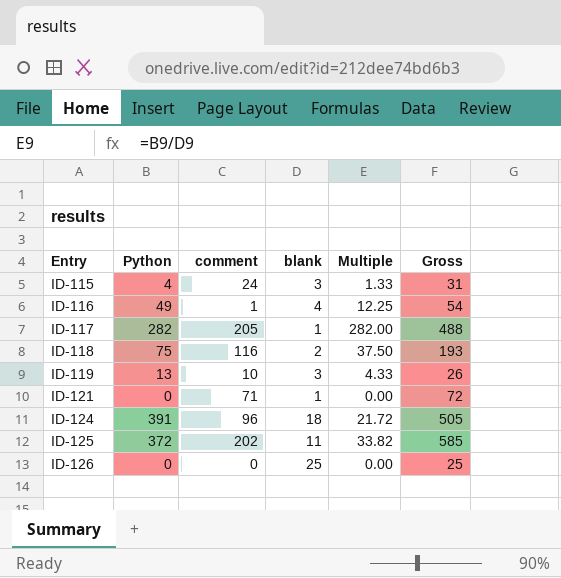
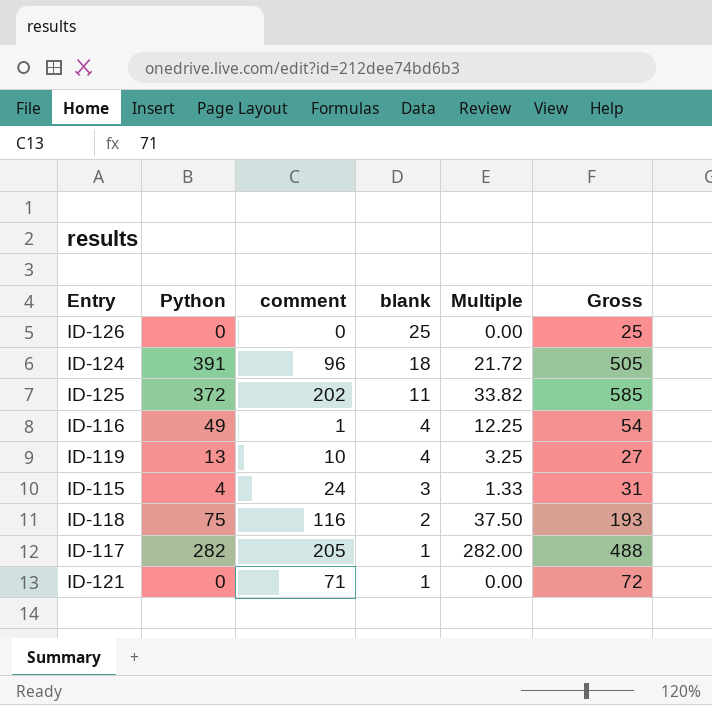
row order: Entry ascending -> blank descending
ID-119 | blank: 3 -> 4
ID-119 | Multiple: 4.33 -> 3.25
ID-119 | Gross: 26 -> 27

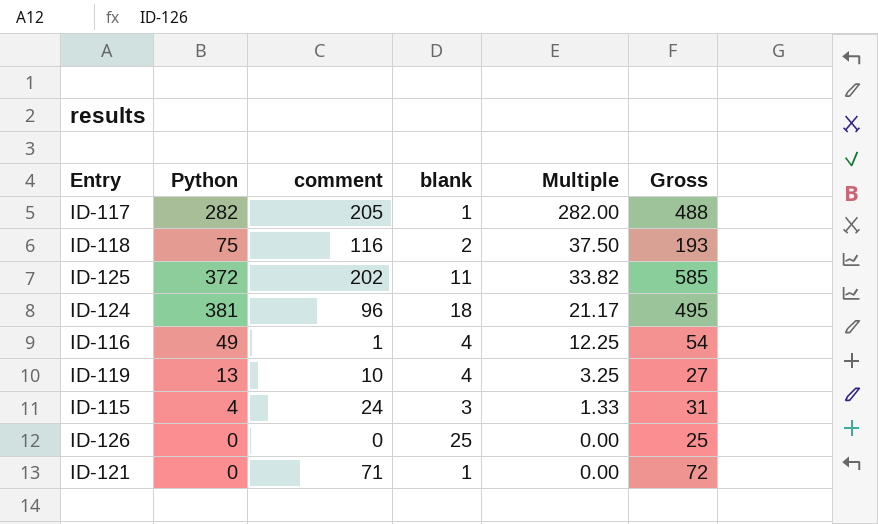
row order: blank descending -> Multiple descending
ID-124 | Python: 391 -> 381
ID-124 | Multiple: 21.72 -> 21.17
ID-124 | Gross: 505 -> 495

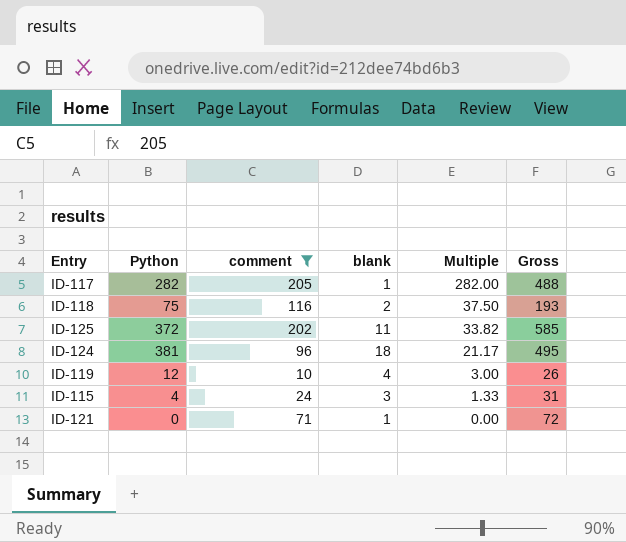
filter: none -> comment >= 10
ID-119 | Python: 13 -> 12
ID-119 | Multiple: 3.25 -> 3.00
ID-119 | Gross: 27 -> 26

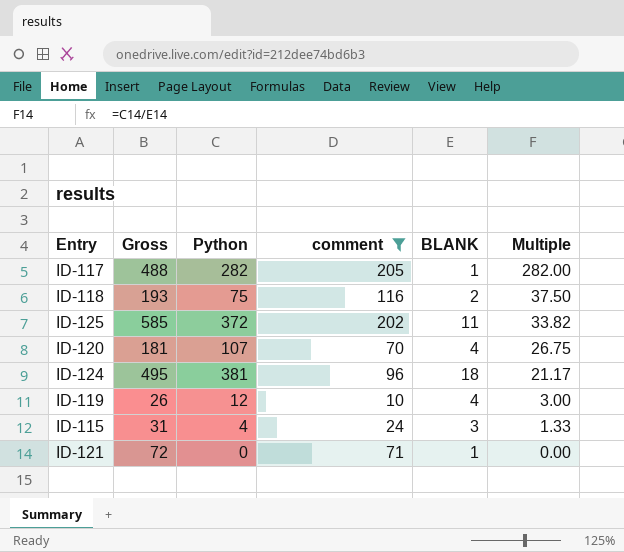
column Gross | position: 6 -> 2
column name: blank -> BLANK
row ID-120: none -> 181 | 107 | 70 | 4 | 26.75

